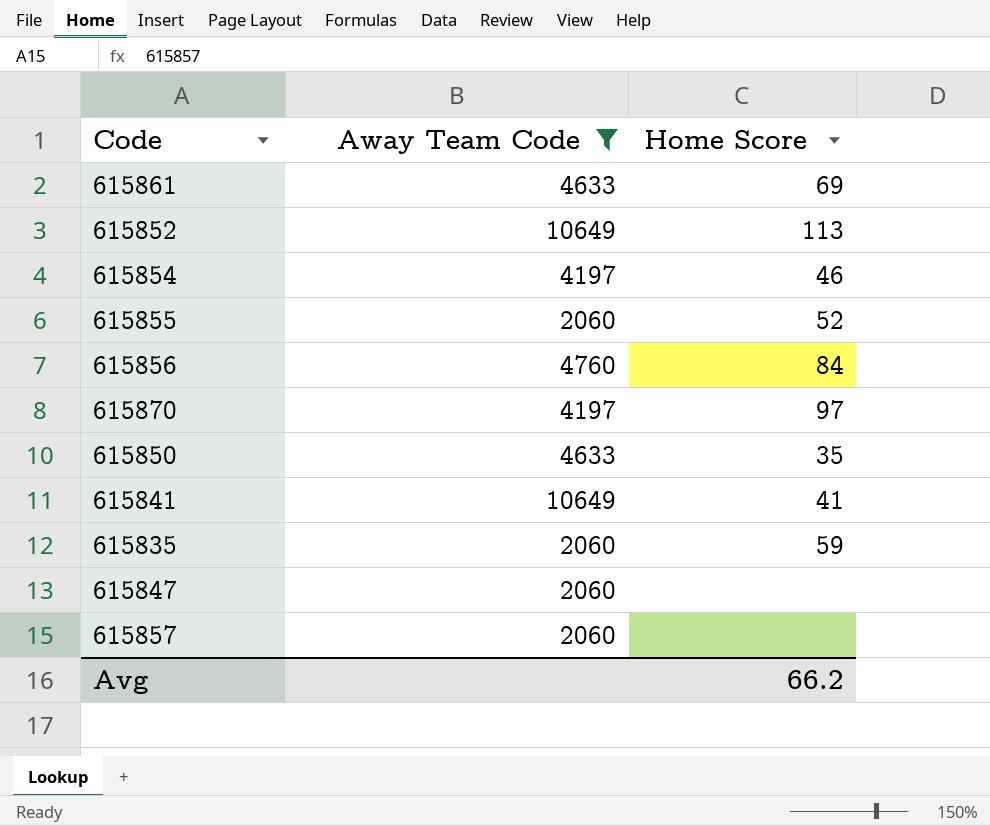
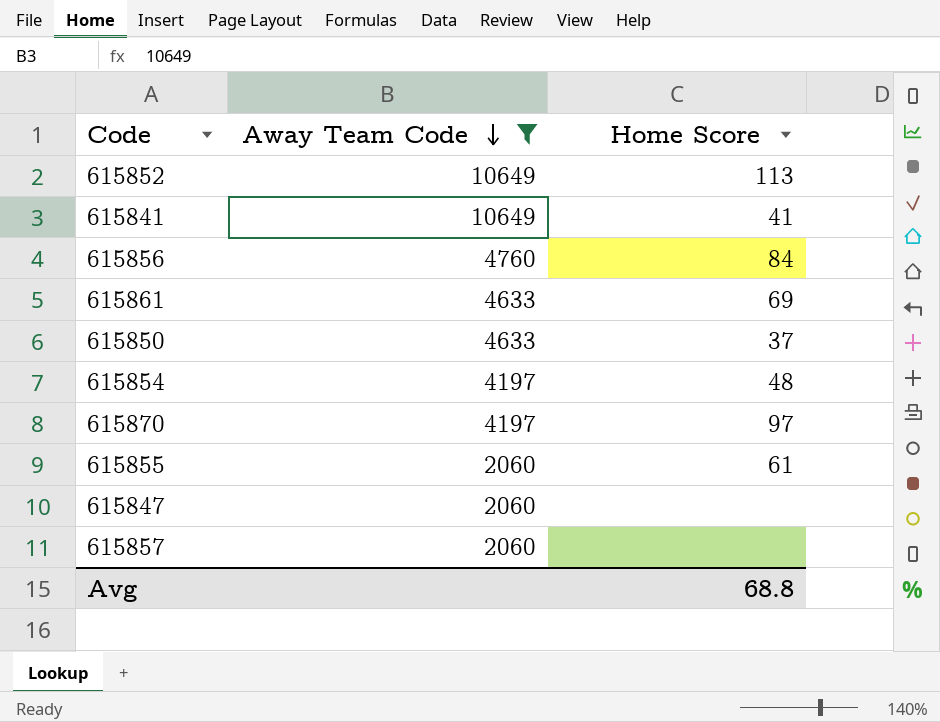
row order: none -> Away Team Code descending
row 615835: 2060 | 59 -> none
615850 | Home Score: 35 -> 37
615854 | Home Score: 46 -> 48
615855 | Home Score: 52 -> 61
Avg | Home Score: 66.2 -> 68.8

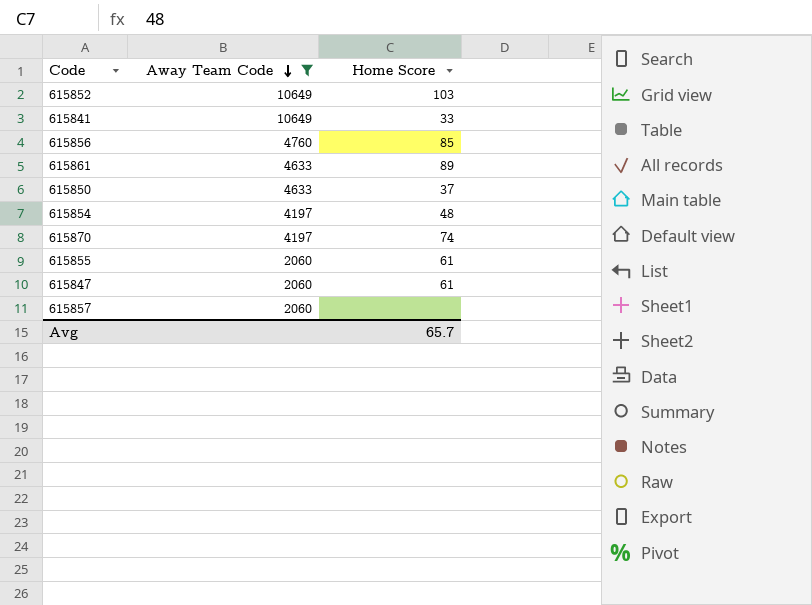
615852 | Home Score: 113 -> 103
615841 | Home Score: 41 -> 33
615856 | Home Score: 84 -> 85
615861 | Home Score: 69 -> 89
615870 | Home Score: 97 -> 74
615847 | Home Score: none -> 61
Avg | Home Score: 68.8 -> 65.7

